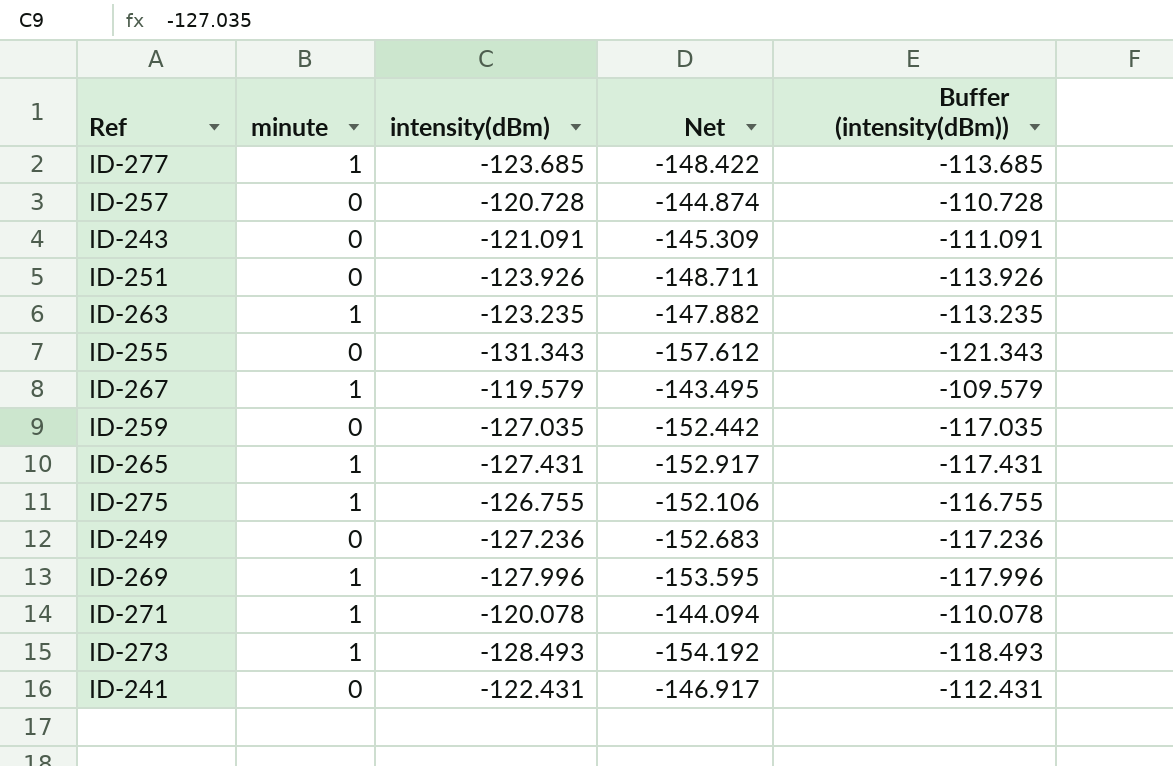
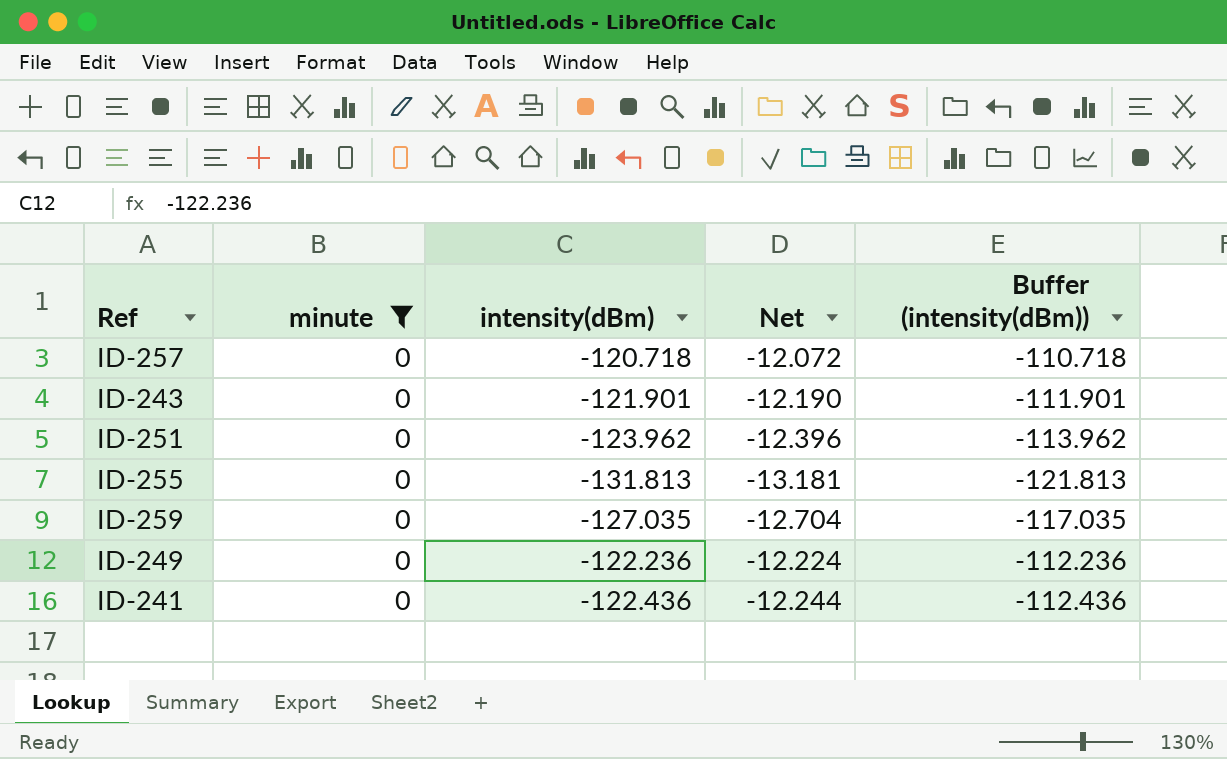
filter: none -> minute = 0
column Net | formula: [intensity(dBm)] * 1.2 -> [intensity(dBm)] * 0.1
ID-257 | intensity(dBm): -120.728 -> -120.718
ID-257 | Buffer (intensity(dBm)): -110.728 -> -110.718
ID-243 | intensity(dBm): -121.091 -> -121.901
ID-243 | Buffer (intensity(dBm)): -111.091 -> -111.901
ID-251 | intensity(dBm): -123.926 -> -123.962
ID-251 | Buffer (intensity(dBm)): -113.926 -> -113.962
ID-255 | intensity(dBm): -131.343 -> -131.813
ID-255 | Buffer (intensity(dBm)): -121.343 -> -121.813
ID-249 | intensity(dBm): -127.236 -> -122.236
ID-249 | Buffer (intensity(dBm)): -117.236 -> -112.236
ID-241 | intensity(dBm): -122.431 -> -122.436
ID-241 | Buffer (intensity(dBm)): -112.431 -> -112.436

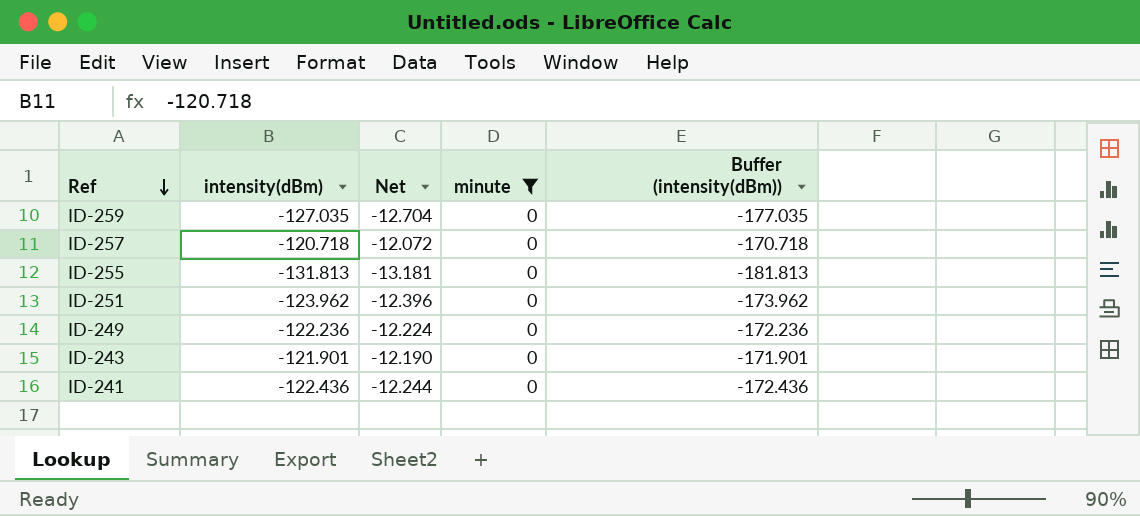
row order: none -> Ref descending
column minute | position: 2 -> 4
column Buffer (intensity(dBm)) | formula: [intensity(dBm)] + 10 -> [intensity(dBm)] - 50

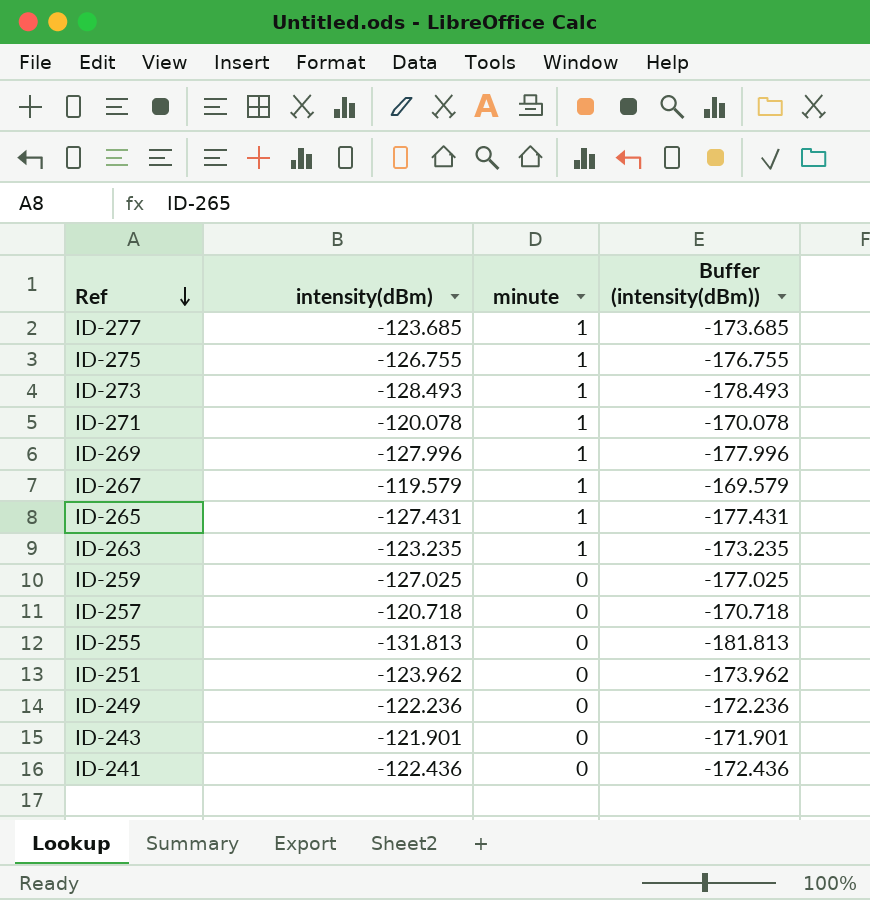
filter: minute = 0 -> none
column Net | formula: [intensity(dBm)] * 0.1 -> none
ID-259 | intensity(dBm): -127.035 -> -127.025
ID-259 | Buffer (intensity(dBm)): -177.035 -> -177.025

